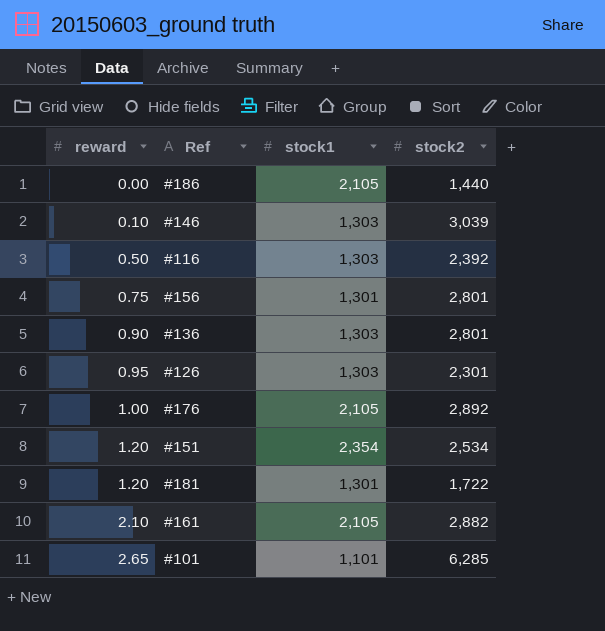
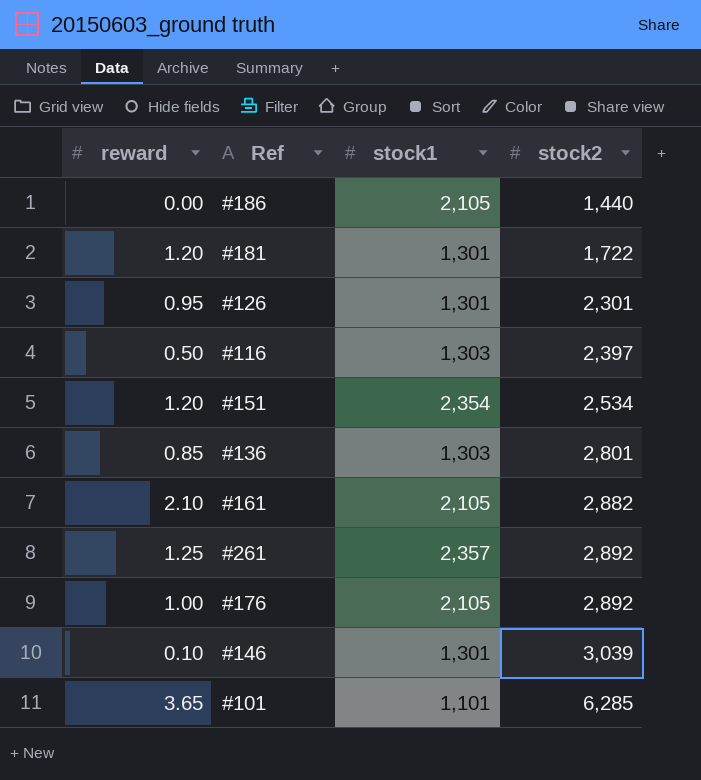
row order: reward ascending -> stock2 ascending
row #156: 0.75 | 1,301 | 2,801 -> none
#126 | stock1: 1,303 -> 1,301
#116 | stock2: 2,392 -> 2,397
#136 | reward: 0.90 -> 0.85
row #261: none -> 1.25 | 2,357 | 2,892
#146 | stock1: 1,303 -> 1,301
#101 | reward: 2.65 -> 3.65

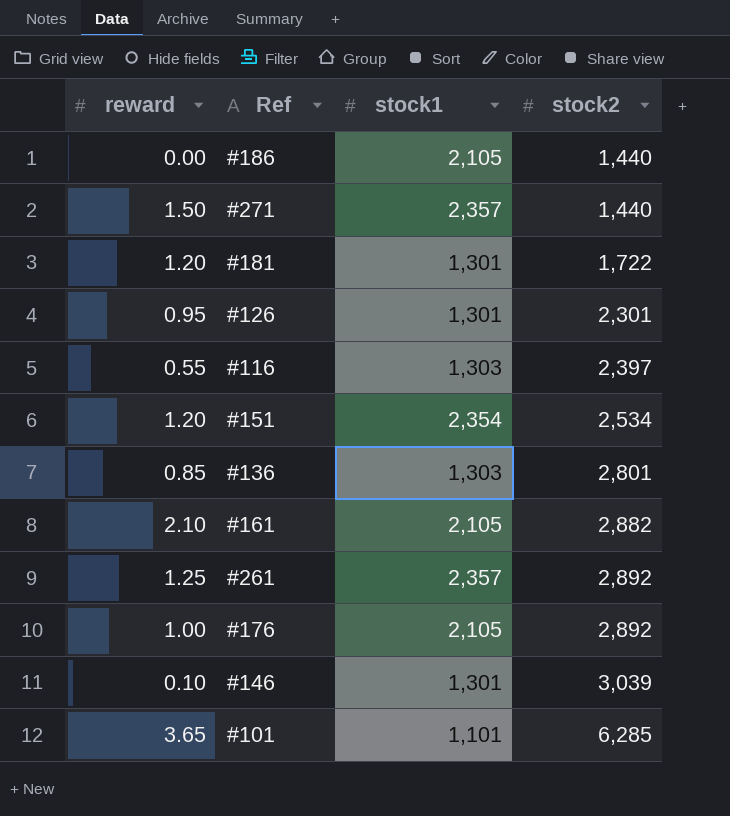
row #271: none -> 1.50 | 2,357 | 1,440
#116 | reward: 0.50 -> 0.55

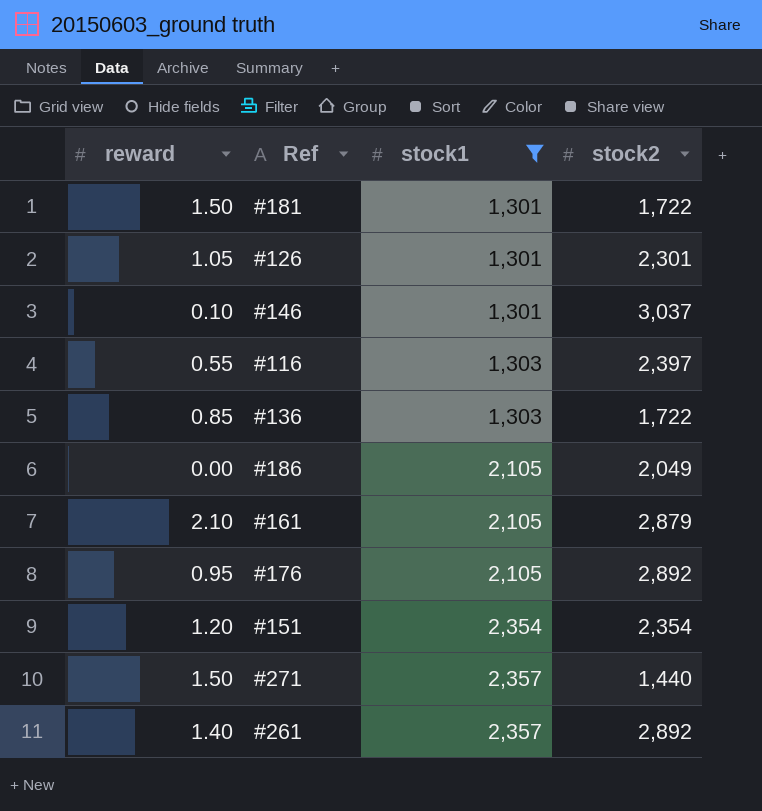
filter: none -> stock1 != 1,101
row order: stock2 ascending -> stock1 ascending
#181 | reward: 1.20 -> 1.50
#126 | reward: 0.95 -> 1.05
#146 | stock2: 3,039 -> 3,037
#136 | stock2: 2,801 -> 1,722
#186 | stock2: 1,440 -> 2,049
#161 | stock2: 2,882 -> 2,879
#176 | reward: 1.00 -> 0.95
#151 | stock2: 2,534 -> 2,354
#261 | reward: 1.25 -> 1.40

